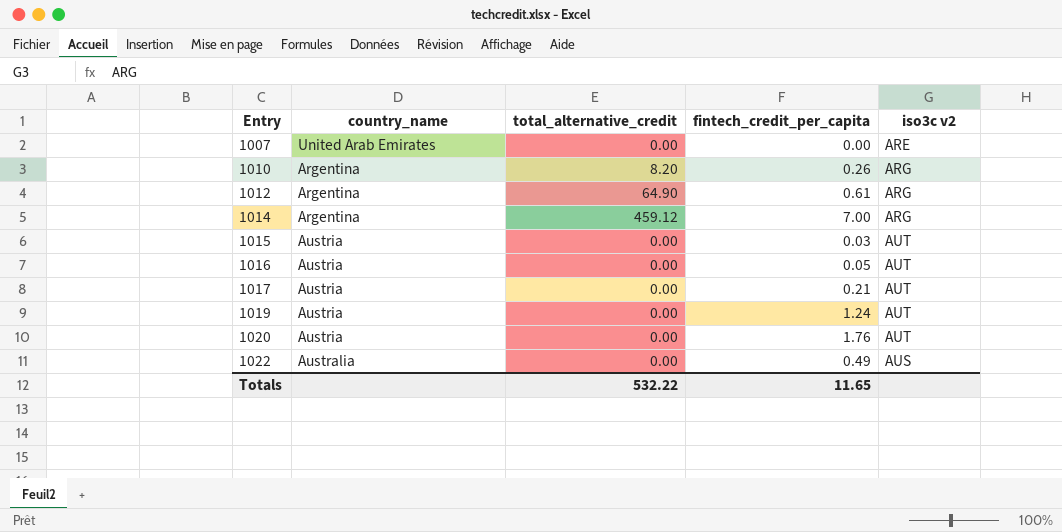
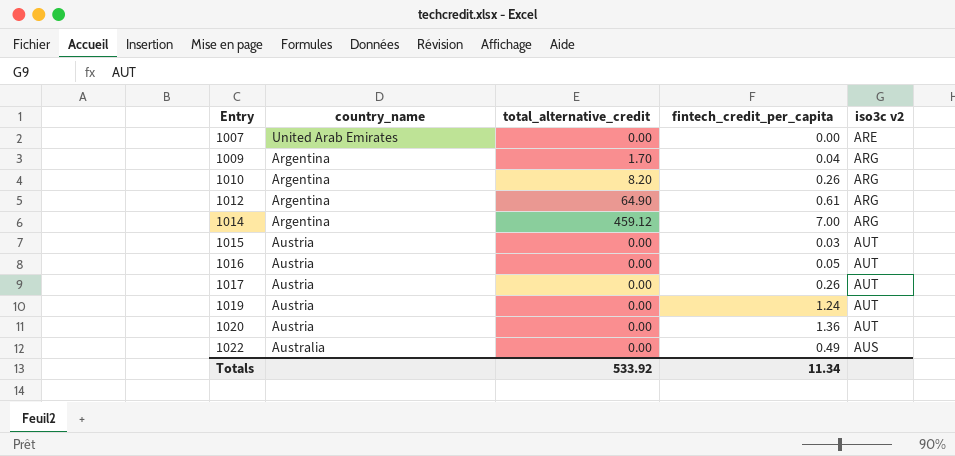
row 1009: none -> Argentina | 1.70 | 0.04 | ARG
1017 | fintech_credit_per_capita: 0.21 -> 0.26
1020 | fintech_credit_per_capita: 1.76 -> 1.36
Totals | total_alternative_credit: 532.22 -> 533.92
Totals | fintech_credit_per_capita: 11.65 -> 11.34

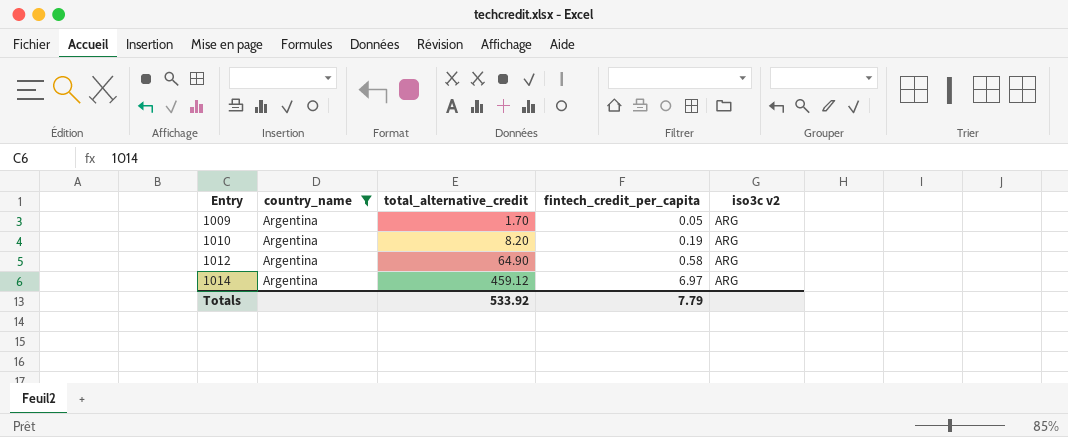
filter: none -> country_name = Argentina
1009 | fintech_credit_per_capita: 0.04 -> 0.05
1010 | fintech_credit_per_capita: 0.26 -> 0.19
1012 | fintech_credit_per_capita: 0.61 -> 0.58
1014 | fintech_credit_per_capita: 7.00 -> 6.97
Totals | fintech_credit_per_capita: 11.34 -> 7.79

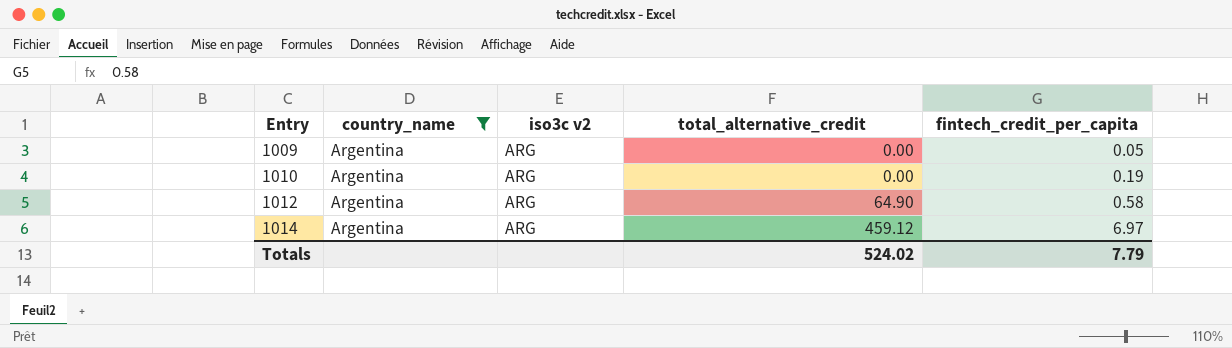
column iso3c v2 | position: 5 -> 3
1009 | total_alternative_credit: 1.70 -> 0.00
1010 | total_alternative_credit: 8.20 -> 0.00
Totals | total_alternative_credit: 533.92 -> 524.02

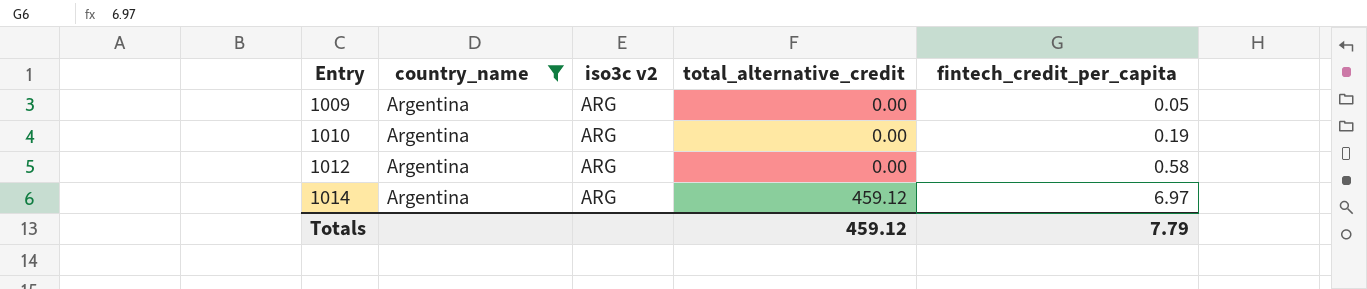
1012 | total_alternative_credit: 64.90 -> 0.00
Totals | total_alternative_credit: 524.02 -> 459.12

